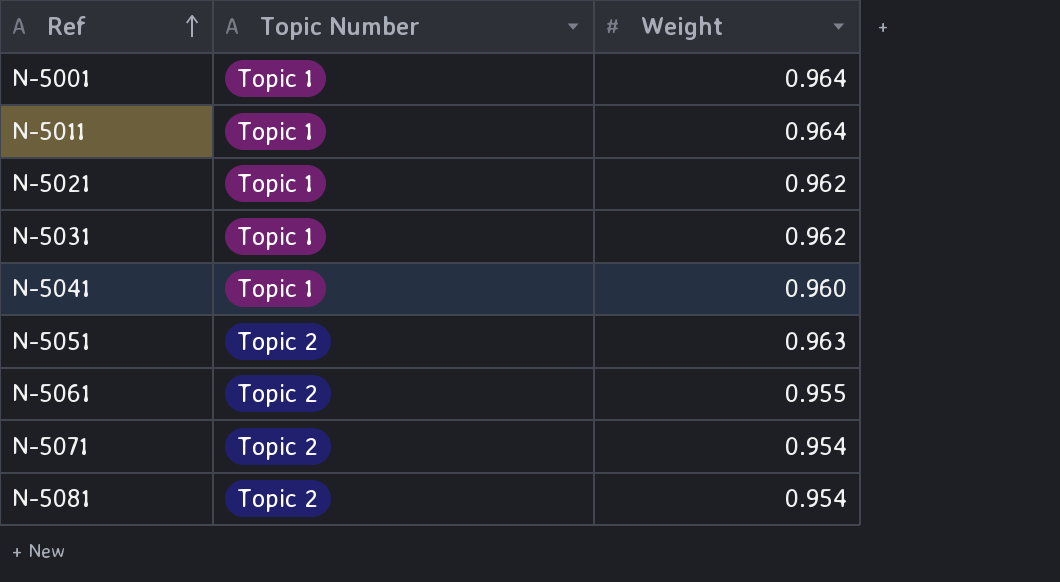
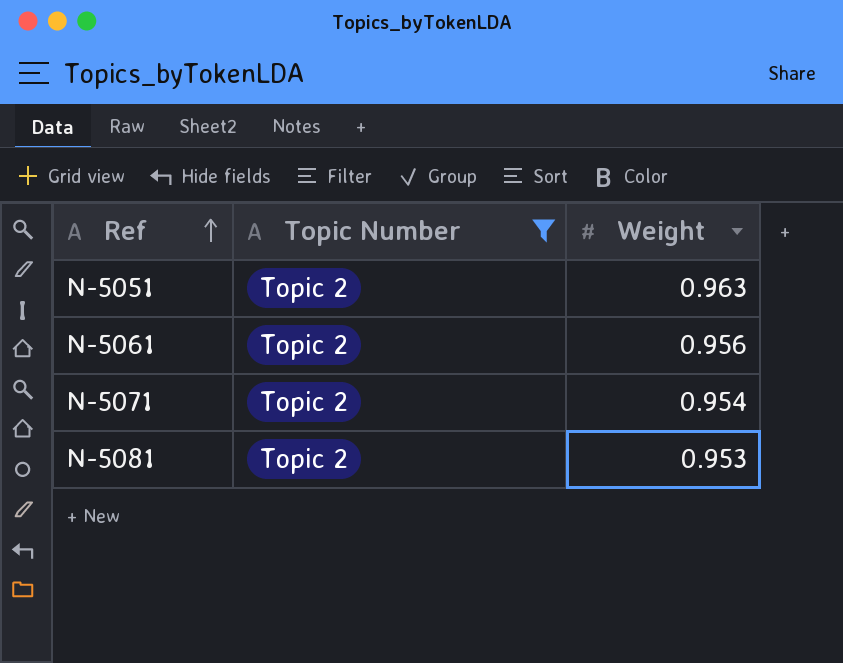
filter: none -> Topic Number = Topic 2
N-5061 | Weight: 0.955 -> 0.956
N-5081 | Weight: 0.954 -> 0.953

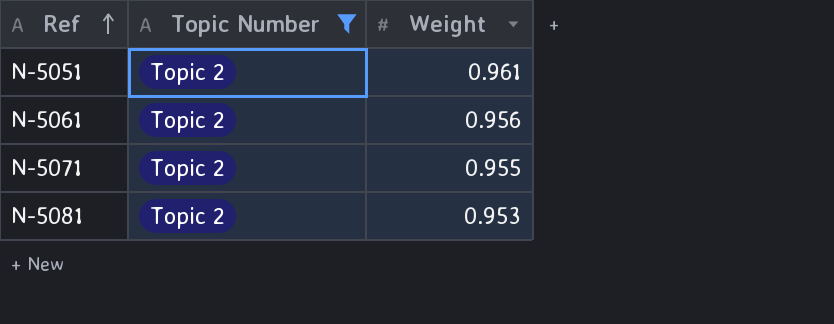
N-5051 | Weight: 0.963 -> 0.961
N-5071 | Weight: 0.954 -> 0.955

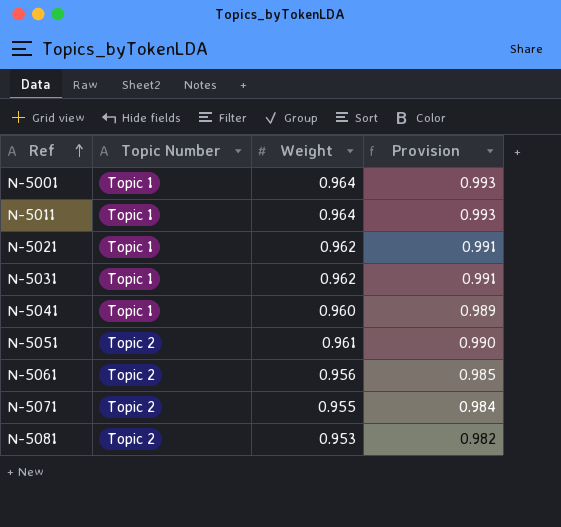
filter: Topic Number = Topic 2 -> none
column Provision | formula: none -> [Weight] * 1.03

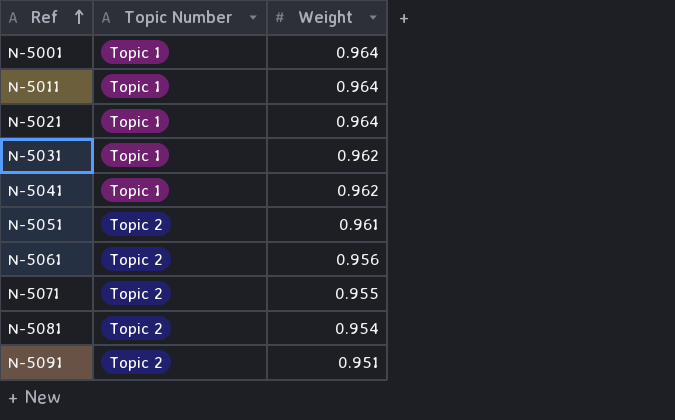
column Provision | formula: [Weight] * 1.03 -> none
N-5021 | Weight: 0.962 -> 0.964
N-5041 | Weight: 0.960 -> 0.962
N-5081 | Weight: 0.953 -> 0.954
row N-5091: none -> Topic 2 | 0.951

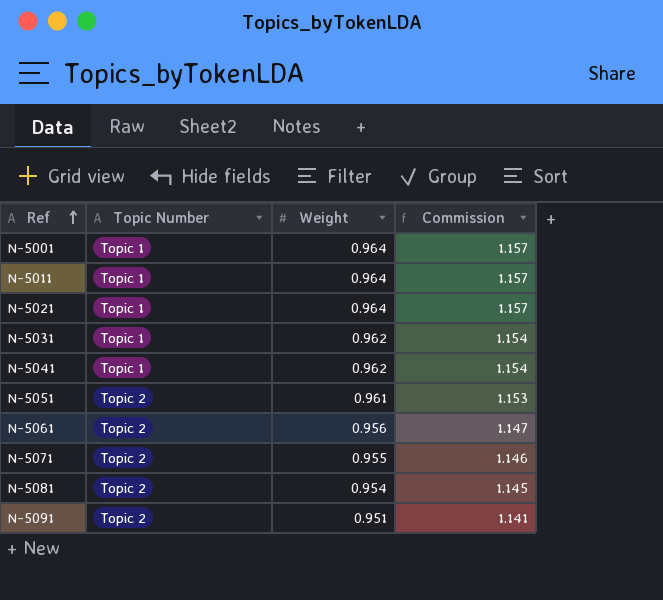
column Commission | formula: none -> [Weight] * 1.2

